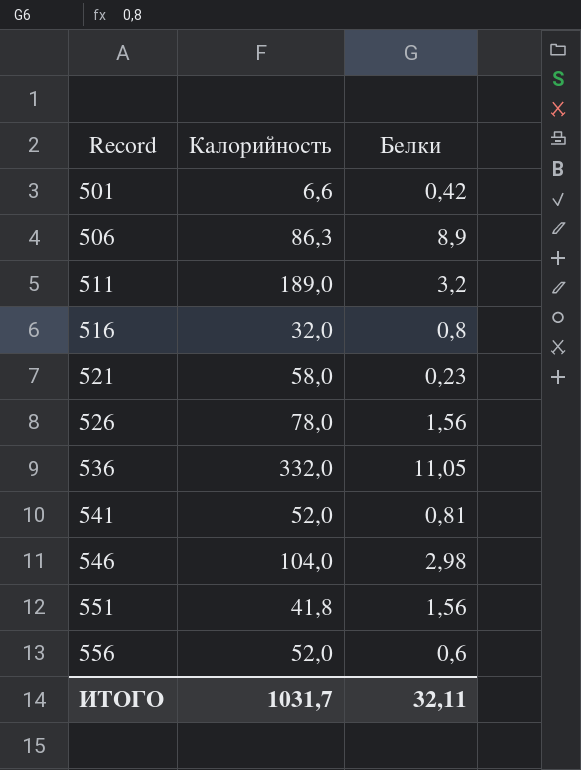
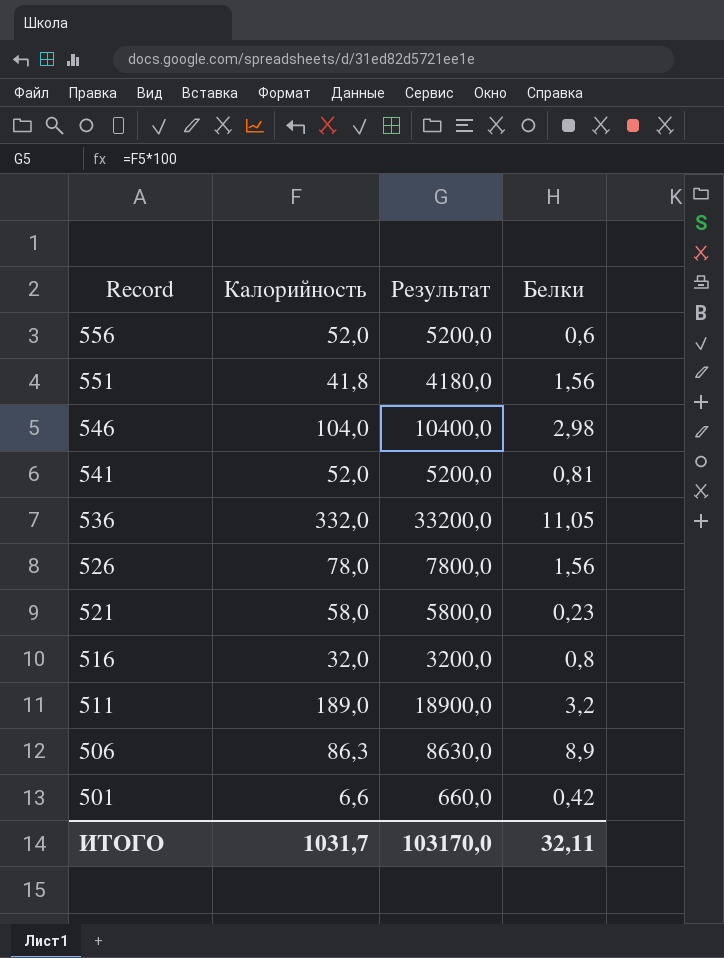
row order: Record ascending -> Record descending
column Результат | formula: none -> [Калорийность] * 100

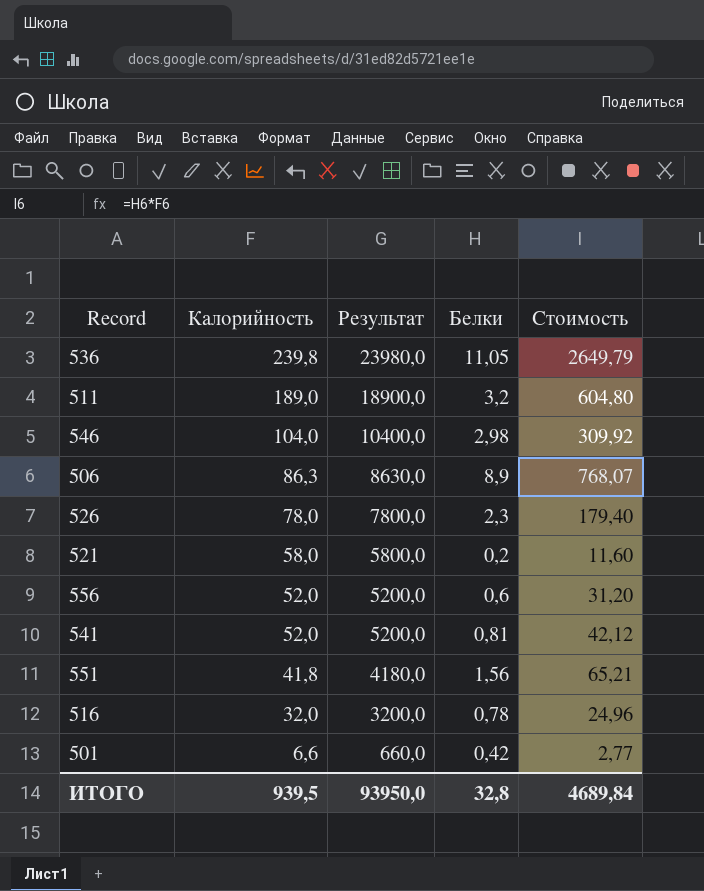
row order: Record descending -> Калорийность descending
column Стоимость | formula: none -> [Калорийность] * [Белки]
536 | Калорийность: 332,0 -> 239,8
536 | Результат: 33200,0 -> 23980,0
526 | Белки: 1,56 -> 2,3
521 | Белки: 0,23 -> 0,2
516 | Белки: 0,8 -> 0,78
ИТОГО | Калорийность: 1031,7 -> 939,5
ИТОГО | Результат: 103170,0 -> 93950,0
ИТОГО | Белки: 32,11 -> 32,8

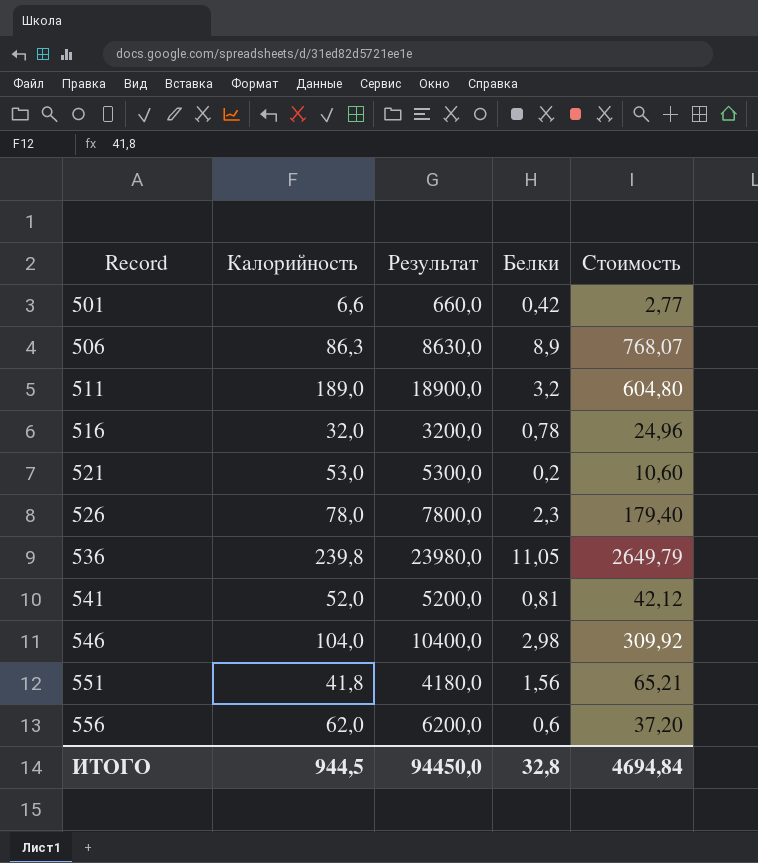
row order: Калорийность descending -> Record ascending
521 | Калорийность: 58,0 -> 53,0
521 | Результат: 5800,0 -> 5300,0
521 | Стоимость: 11,60 -> 10,60
556 | Калорийность: 52,0 -> 62,0
556 | Результат: 5200,0 -> 6200,0
556 | Стоимость: 31,20 -> 37,20
ИТОГО | Калорийность: 939,5 -> 944,5
ИТОГО | Результат: 93950,0 -> 94450,0
ИТОГО | Стоимость: 4689,84 -> 4694,84

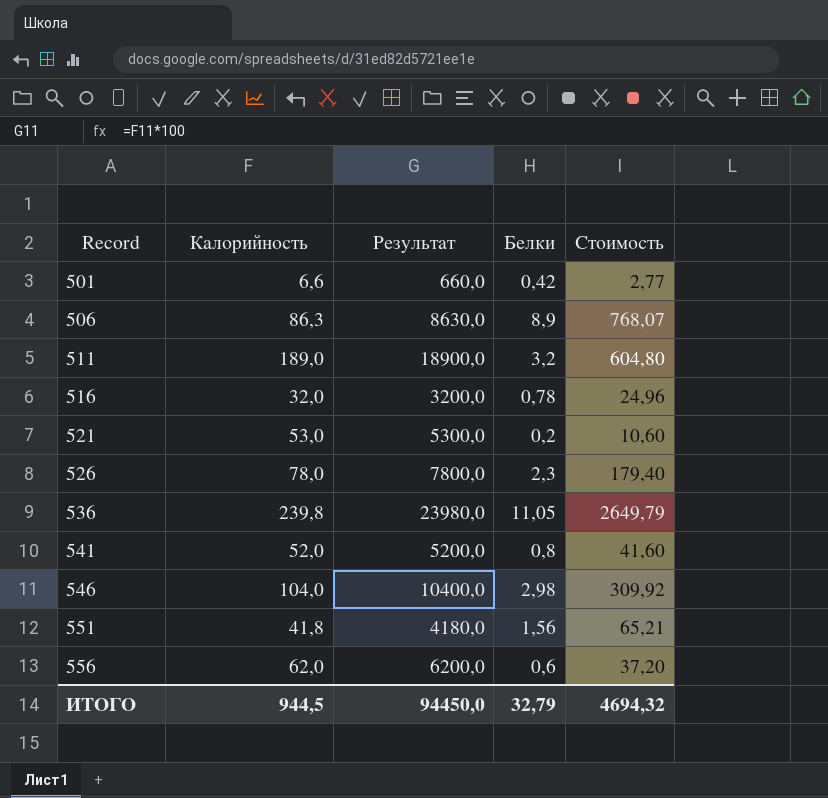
541 | Белки: 0,81 -> 0,8
541 | Стоимость: 42,12 -> 41,60
ИТОГО | Белки: 32,8 -> 32,79
ИТОГО | Стоимость: 4694,84 -> 4694,32

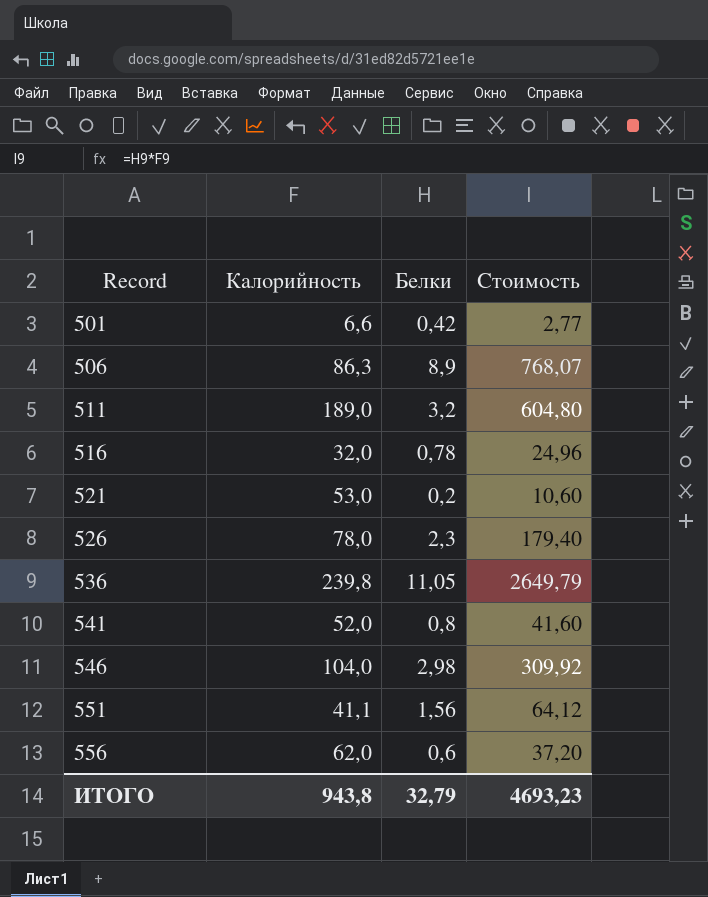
column Результат | formula: [Калорийность] * 100 -> none
551 | Калорийность: 41,8 -> 41,1
551 | Стоимость: 65,21 -> 64,12
ИТОГО | Калорийность: 944,5 -> 943,8
ИТОГО | Стоимость: 4694,32 -> 4693,23

